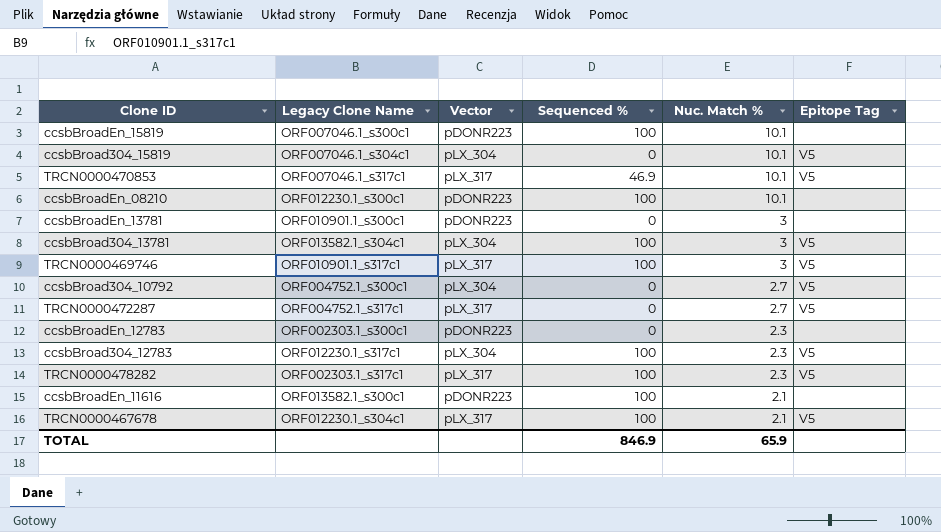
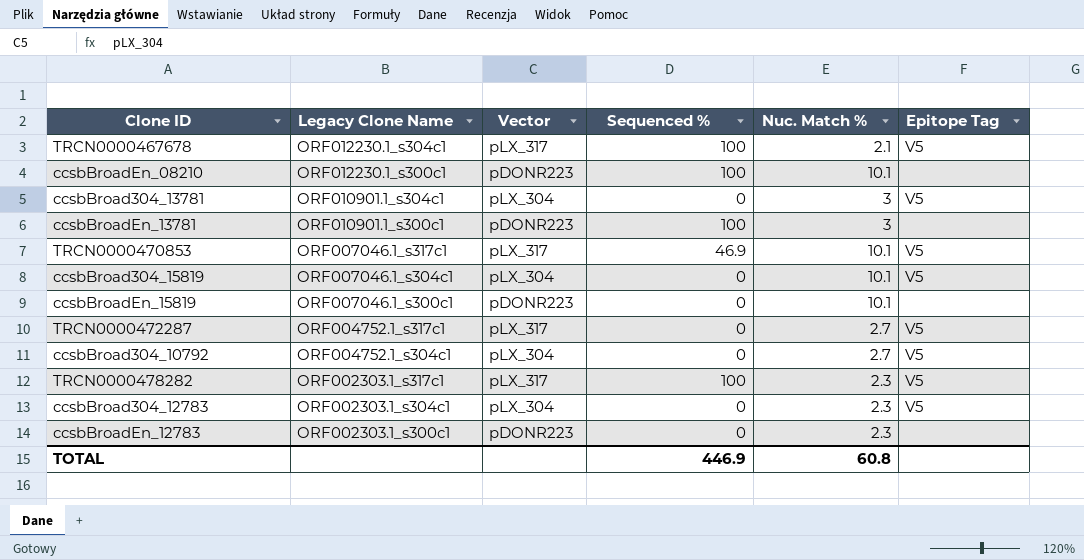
row order: Nuc. Match % descending -> Legacy Clone Name descending
row TRCN0000469746: ORF010901.1_s317c1 | pLX_317 | 100 | 3 | V5 -> none
row ccsbBroadEn_11616: ORF013582.1_s300c1 | pDONR223 | 100 | 2.1 | none -> none
ccsbBroad304_13781 | Legacy Clone Name: ORF013582.1_s304c1 -> ORF010901.1_s304c1
ccsbBroad304_13781 | Sequenced %: 100 -> 0
ccsbBroadEn_13781 | Sequenced %: 0 -> 100
ccsbBroadEn_15819 | Sequenced %: 100 -> 0
ccsbBroad304_10792 | Legacy Clone Name: ORF004752.1_s300c1 -> ORF004752.1_s304c1
ccsbBroad304_12783 | Legacy Clone Name: ORF012230.1_s317c1 -> ORF002303.1_s304c1
ccsbBroad304_12783 | Sequenced %: 100 -> 0
TOTAL | Sequenced %: 846.9 -> 446.9
TOTAL | Nuc. Match %: 65.9 -> 60.8

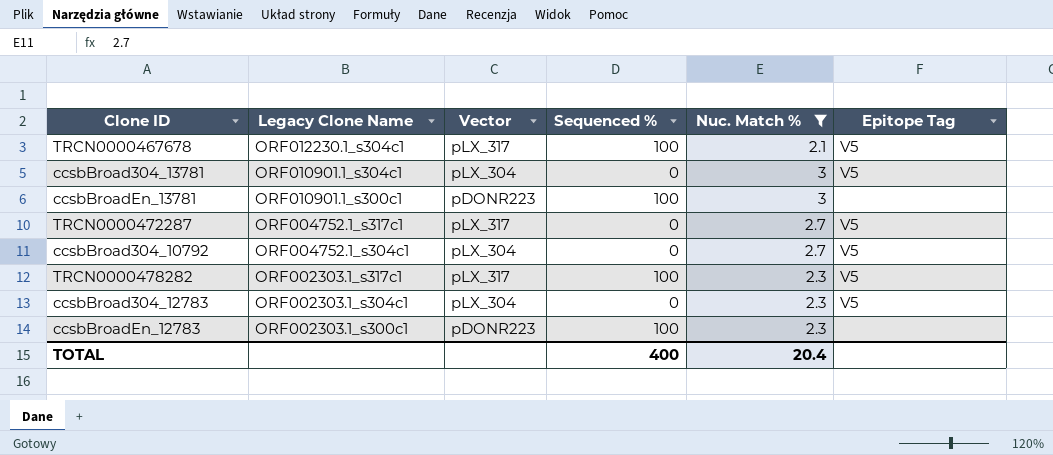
filter: none -> Nuc. Match % != 10.1
ccsbBroadEn_12783 | Sequenced %: 0 -> 100
TOTAL | Sequenced %: 446.9 -> 400
TOTAL | Nuc. Match %: 60.8 -> 20.4

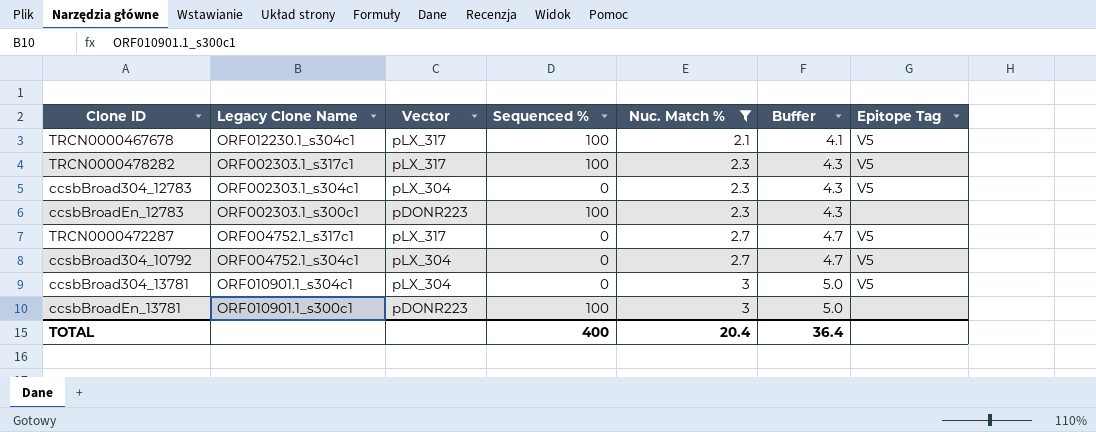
row order: Legacy Clone Name descending -> Nuc. Match % ascending
column Buffer | formula: none -> [Nuc. Match %] + 2

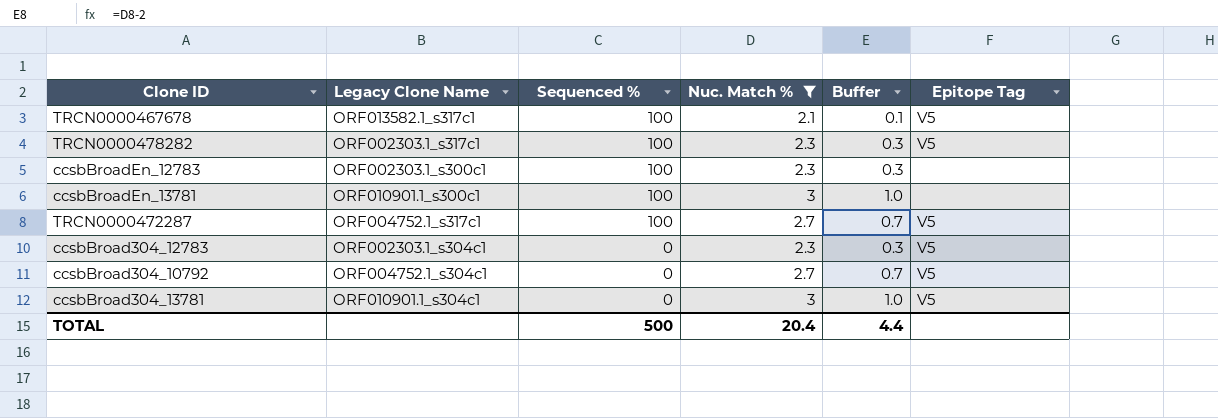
row order: Nuc. Match % ascending -> Sequenced % descending
column Vector | position: 3 -> none
column Buffer | formula: [Nuc. Match %] + 2 -> [Nuc. Match %] - 2
TRCN0000467678 | Legacy Clone Name: ORF012230.1_s304c1 -> ORF013582.1_s317c1
TRCN0000472287 | Sequenced %: 0 -> 100
TOTAL | Sequenced %: 400 -> 500
TOTAL | Buffer: 36.4 -> 4.4

